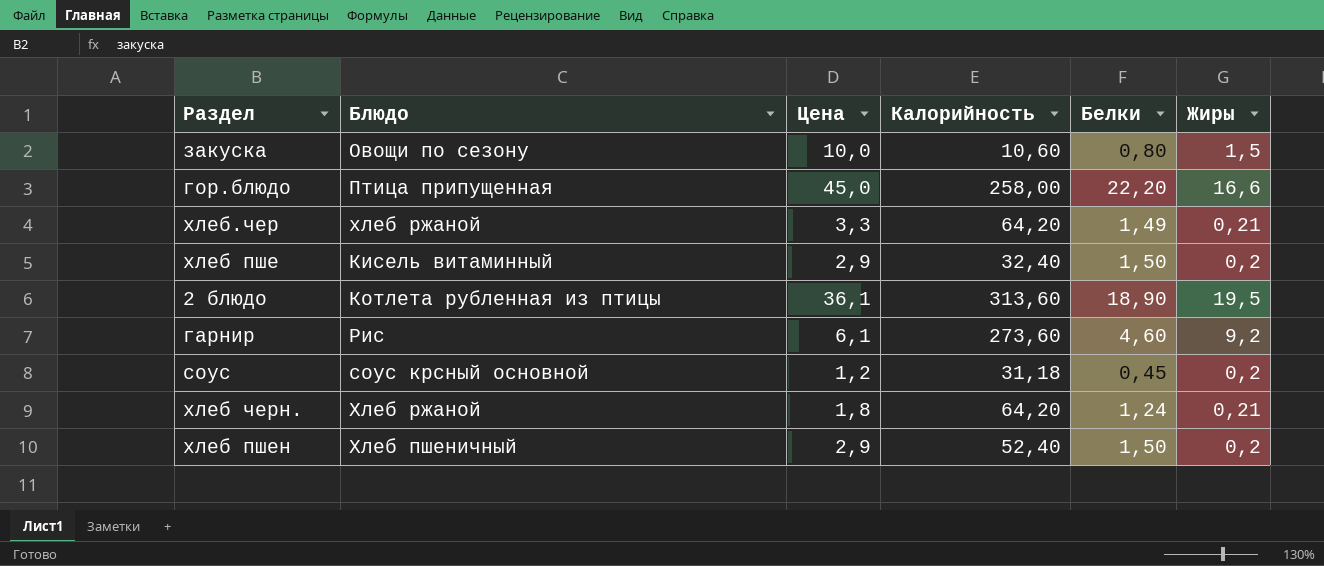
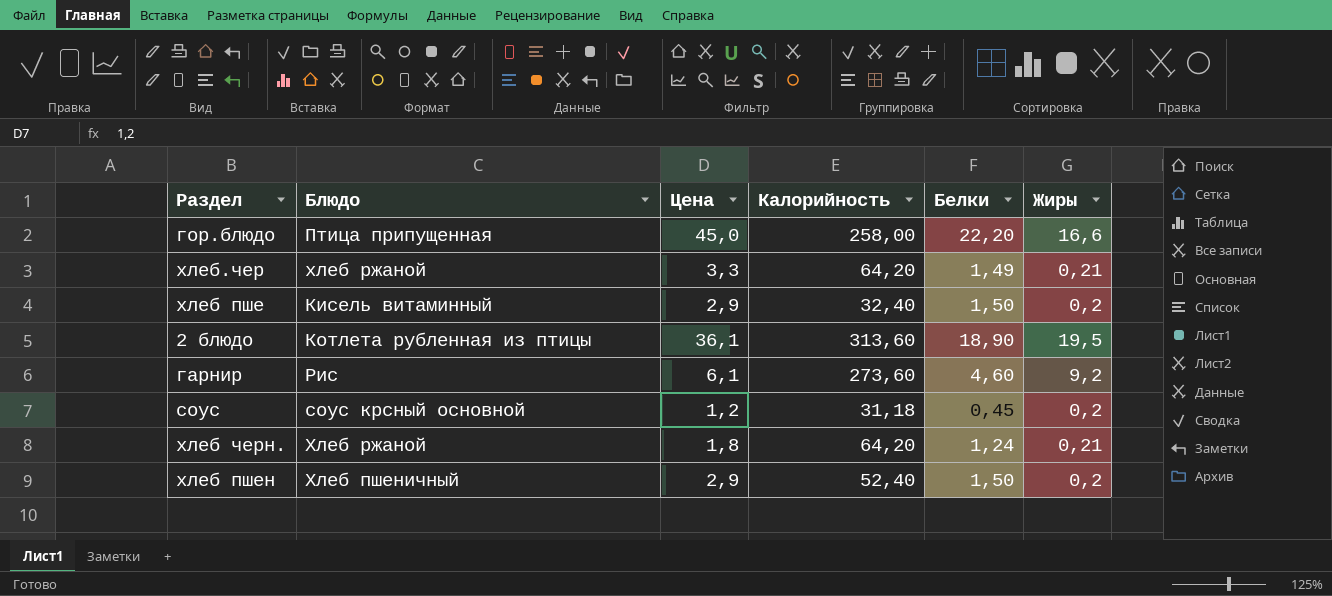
row закуска: Овощи по сезону | 10,0 | 10,60 | 0,80 | 1,5 -> none

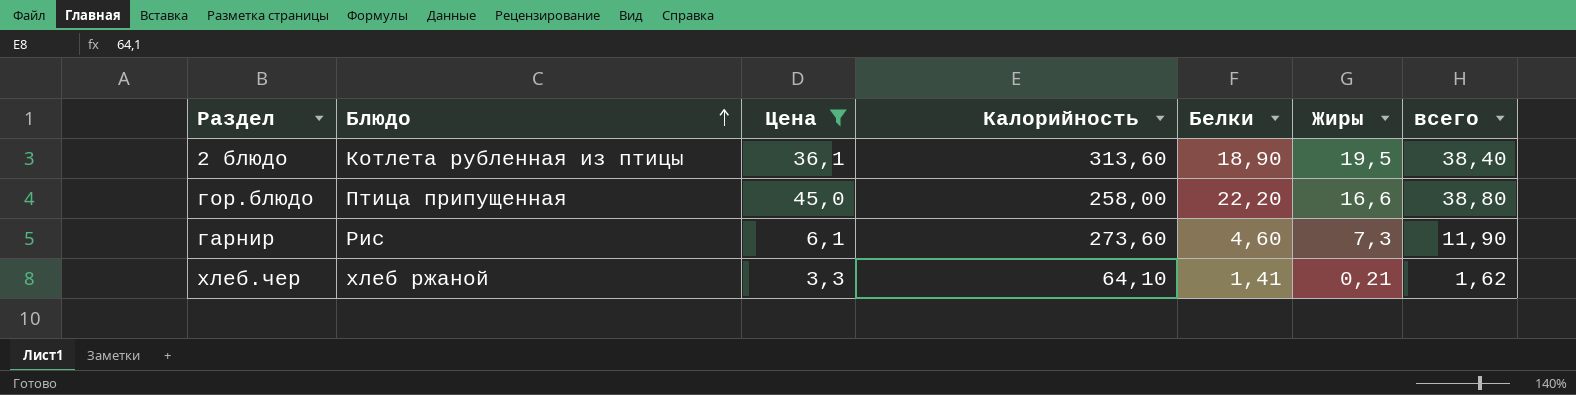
filter: none -> Цена >= 3,3
row order: none -> Блюдо ascending
column всего | formula: none -> [Белки] + [Жиры]
гарнир | Жиры: 9,2 -> 7,3
хлеб.чер | Калорийность: 64,20 -> 64,10
хлеб.чер | Белки: 1,49 -> 1,41

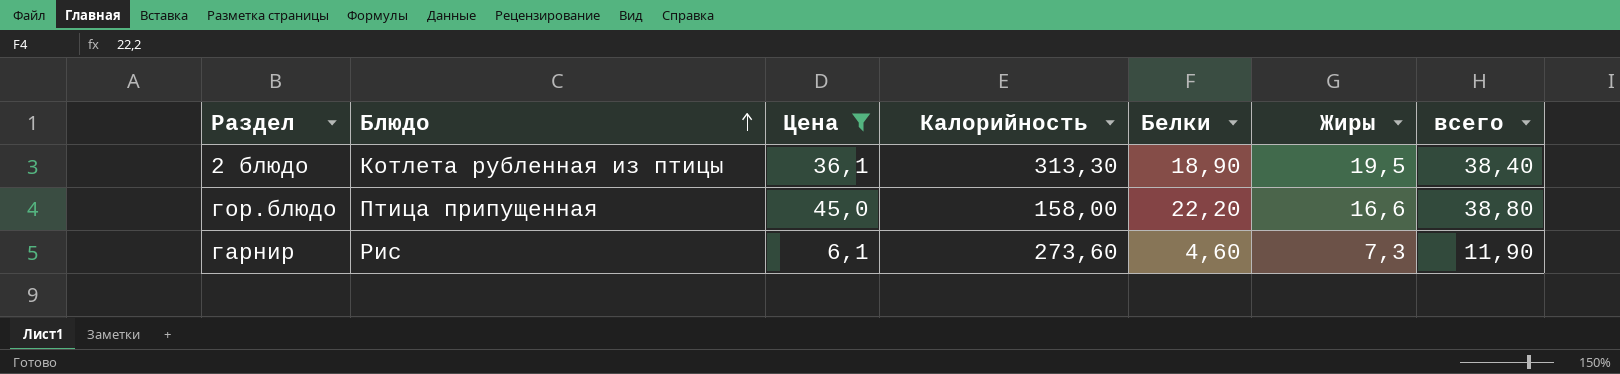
row хлеб.чер: хлеб ржаной | 3,3 | 64,10 | 1,41 | 0,21 | 1,62 -> none
2 блюдо | Калорийность: 313,60 -> 313,30
гор.блюдо | Калорийность: 258,00 -> 158,00

